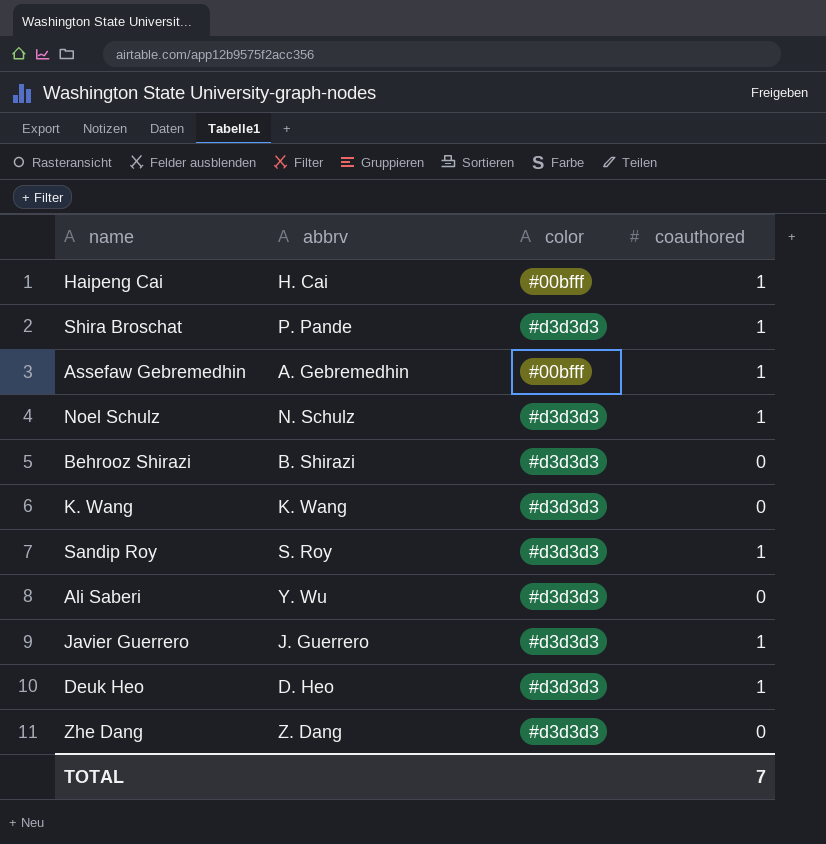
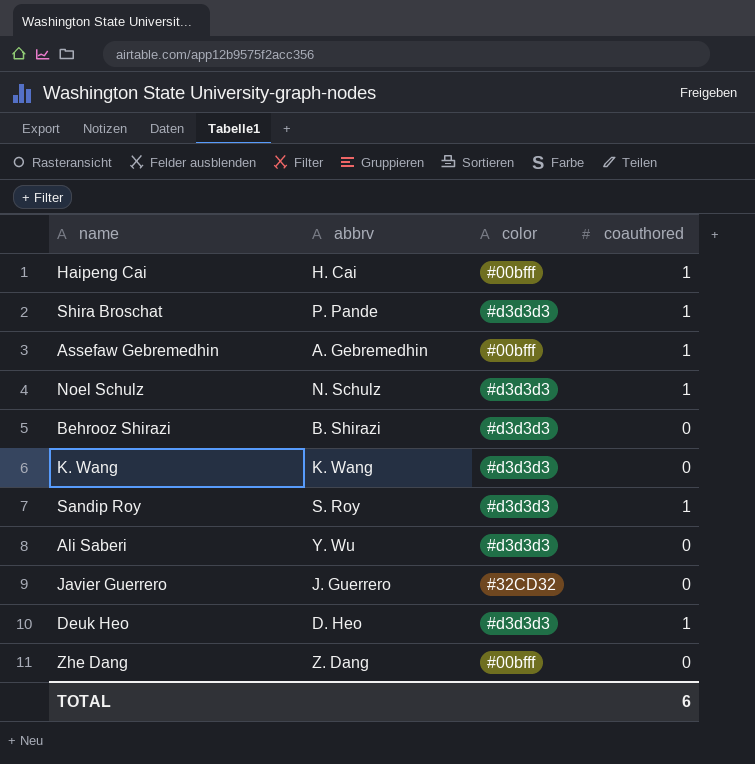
Javier Guerrero | color: #d3d3d3 -> #32CD32
Javier Guerrero | coauthored: 1 -> 0
Zhe Dang | color: #d3d3d3 -> #00bfff
TOTAL | coauthored: 7 -> 6

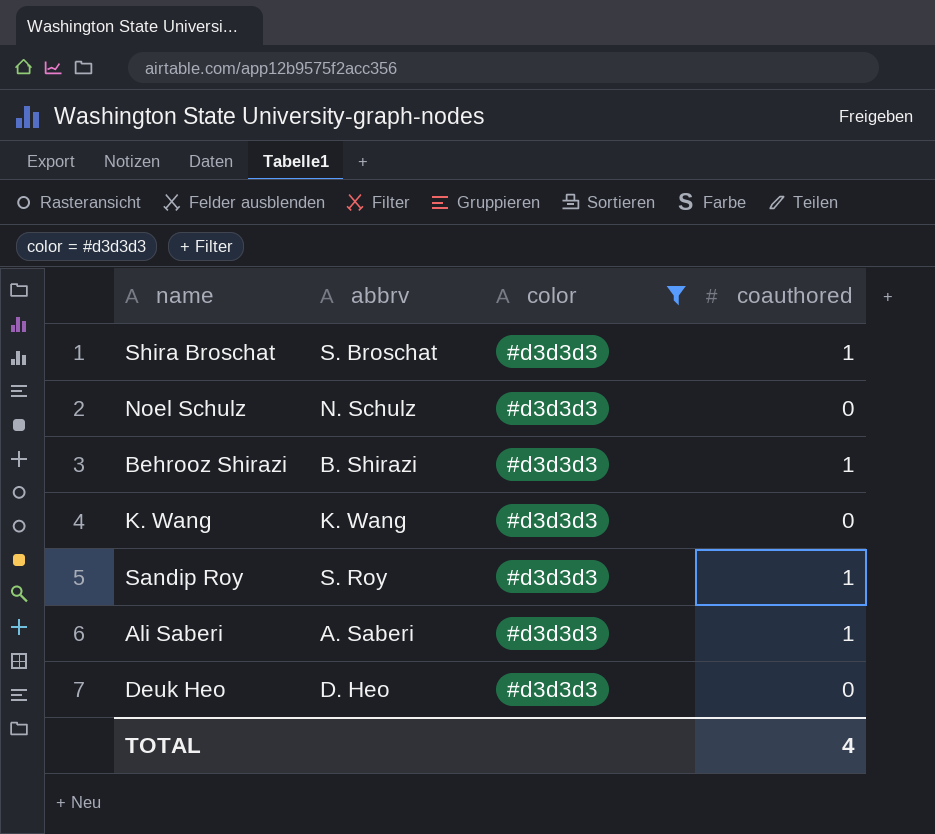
filter: none -> color = #d3d3d3
Shira Broschat | abbrv: P. Pande -> S. Broschat
Noel Schulz | coauthored: 1 -> 0
Behrooz Shirazi | coauthored: 0 -> 1
Ali Saberi | abbrv: Y. Wu -> A. Saberi
Ali Saberi | coauthored: 0 -> 1
Deuk Heo | coauthored: 1 -> 0
TOTAL | coauthored: 6 -> 4

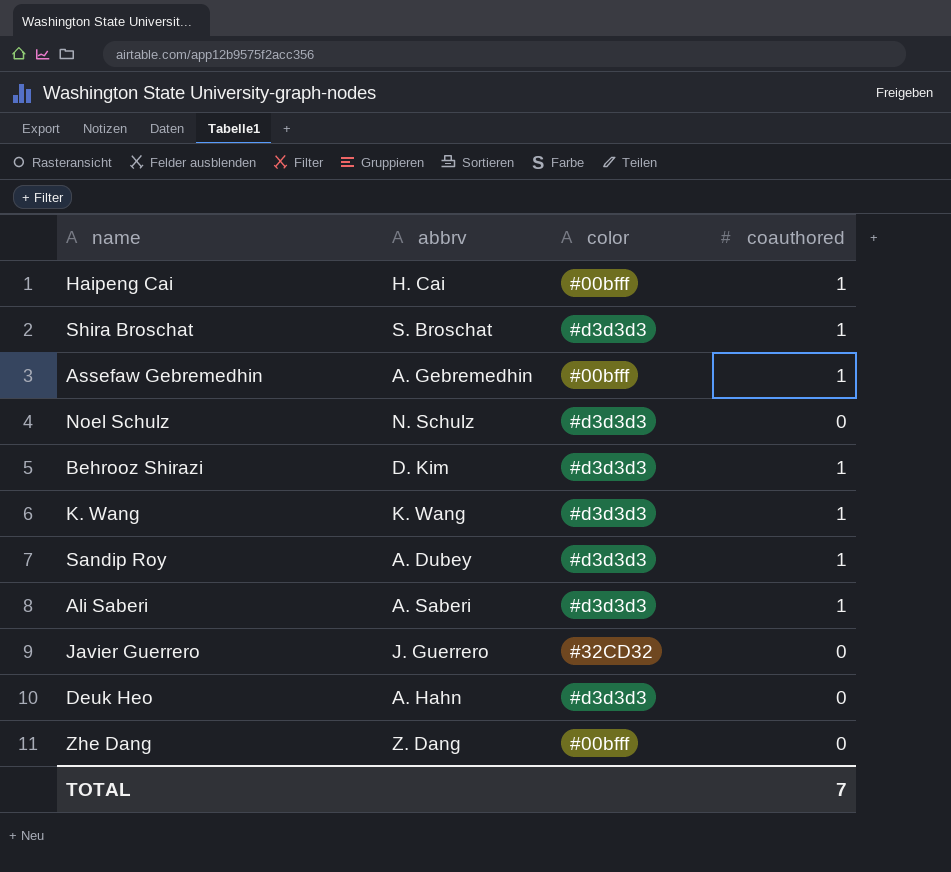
filter: color = #d3d3d3 -> none
Behrooz Shirazi | abbrv: B. Shirazi -> D. Kim
K. Wang | coauthored: 0 -> 1
Sandip Roy | abbrv: S. Roy -> A. Dubey
Deuk Heo | abbrv: D. Heo -> A. Hahn
TOTAL | coauthored: 4 -> 7

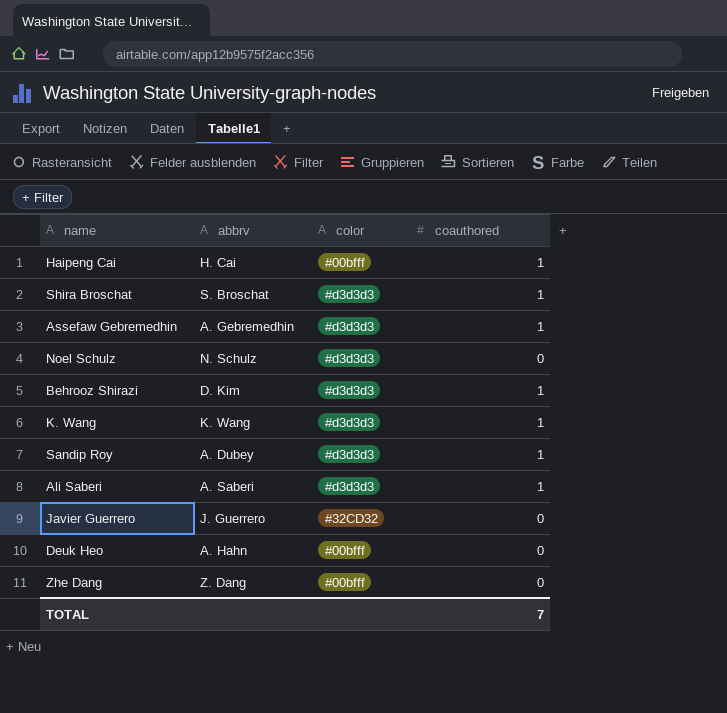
Assefaw Gebremedhin | color: #00bfff -> #d3d3d3
Deuk Heo | color: #d3d3d3 -> #00bfff

